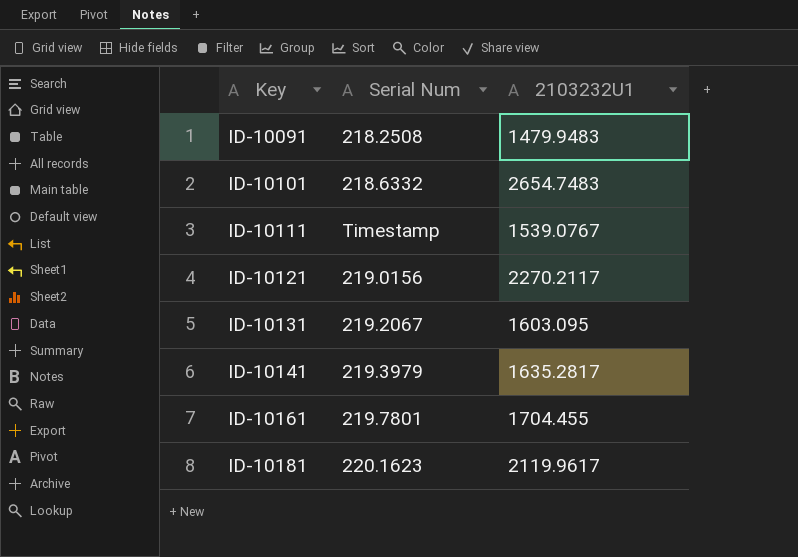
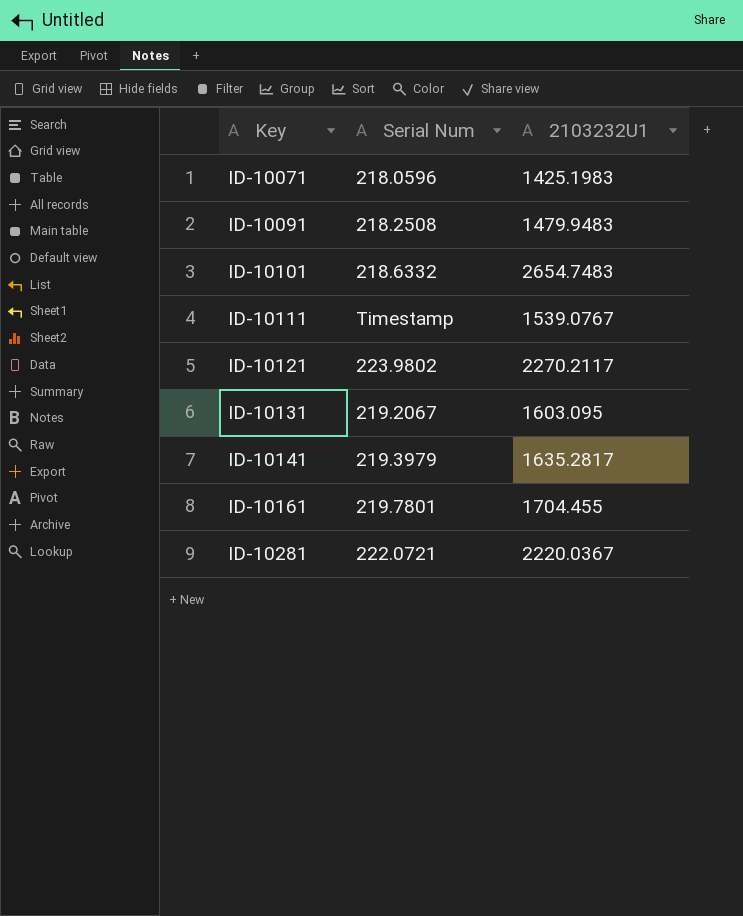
row ID-10181: 220.1623 | 2119.9617 -> none
row ID-10071: none -> 218.0596 | 1425.1983
ID-10121 | Serial Num: 219.0156 -> 223.9802
row ID-10281: none -> 222.0721 | 2220.0367

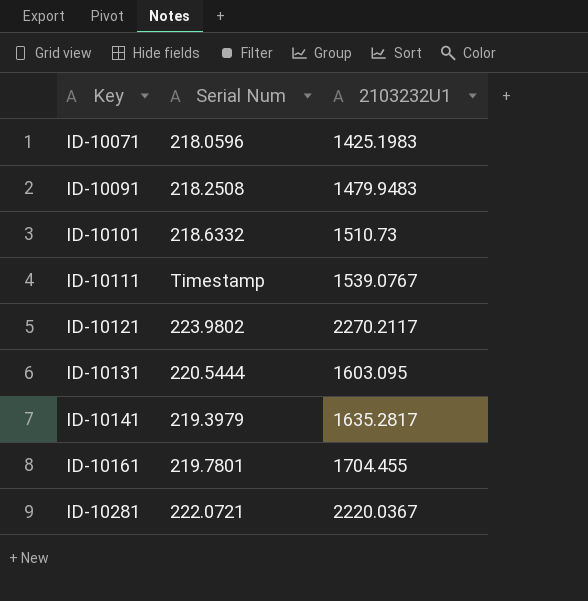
ID-10101 | 2103232U1: 2654.7483 -> 1510.73
ID-10131 | Serial Num: 219.2067 -> 220.5444

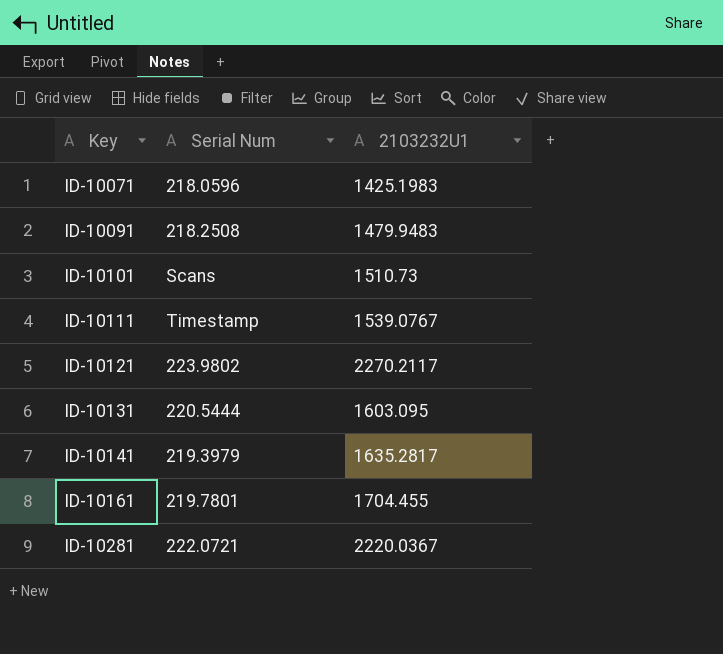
ID-10101 | Serial Num: 218.6332 -> Scans

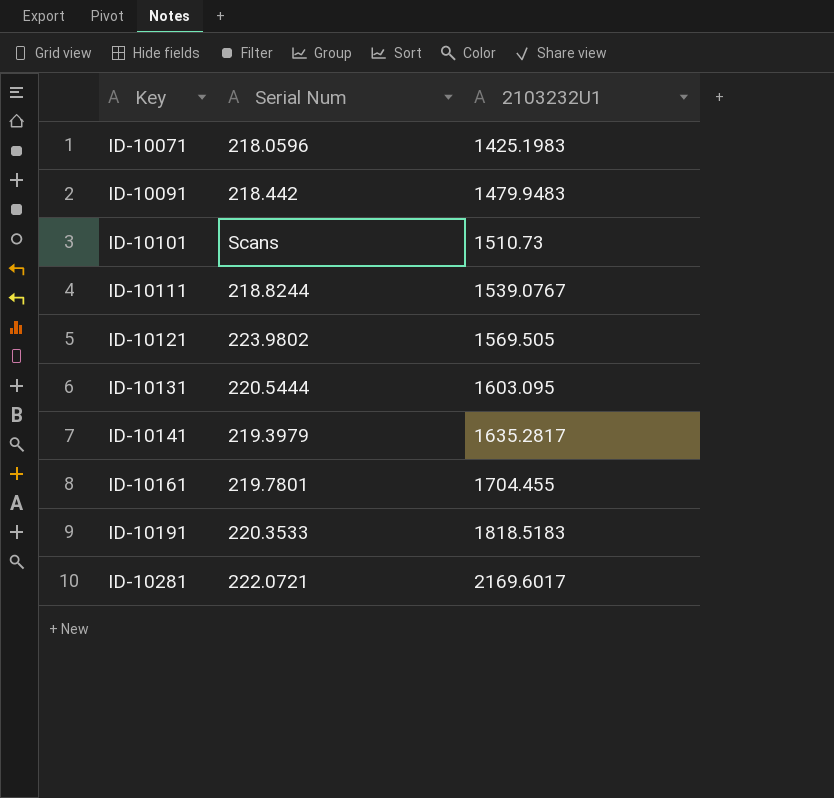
ID-10091 | Serial Num: 218.2508 -> 218.442
ID-10111 | Serial Num: Timestamp -> 218.8244
ID-10121 | 2103232U1: 2270.2117 -> 1569.505
row ID-10191: none -> 220.3533 | 1818.5183
ID-10281 | 2103232U1: 2220.0367 -> 2169.6017

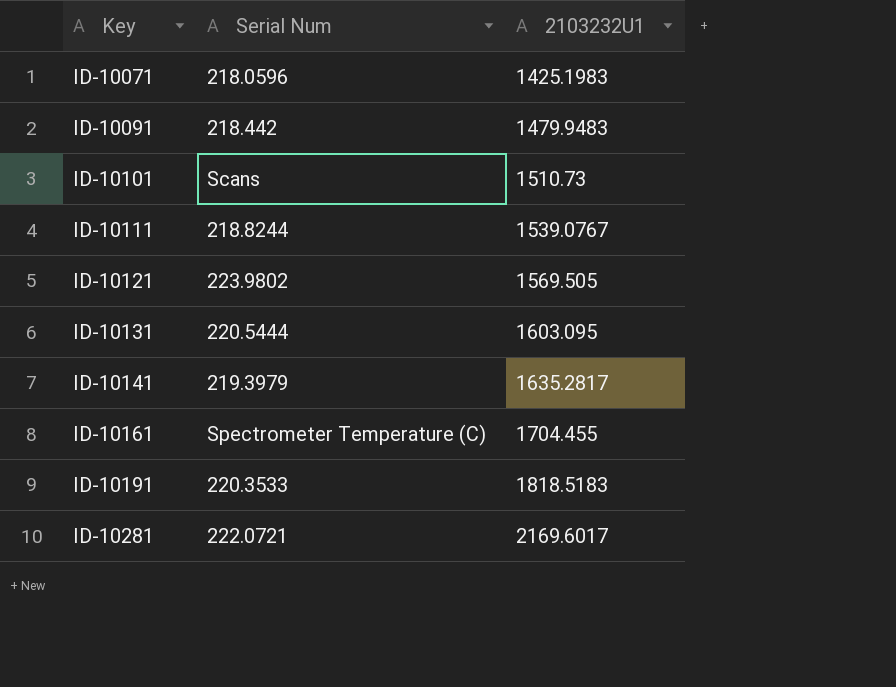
ID-10161 | Serial Num: 219.7801 -> Spectrometer Temperature (C)

